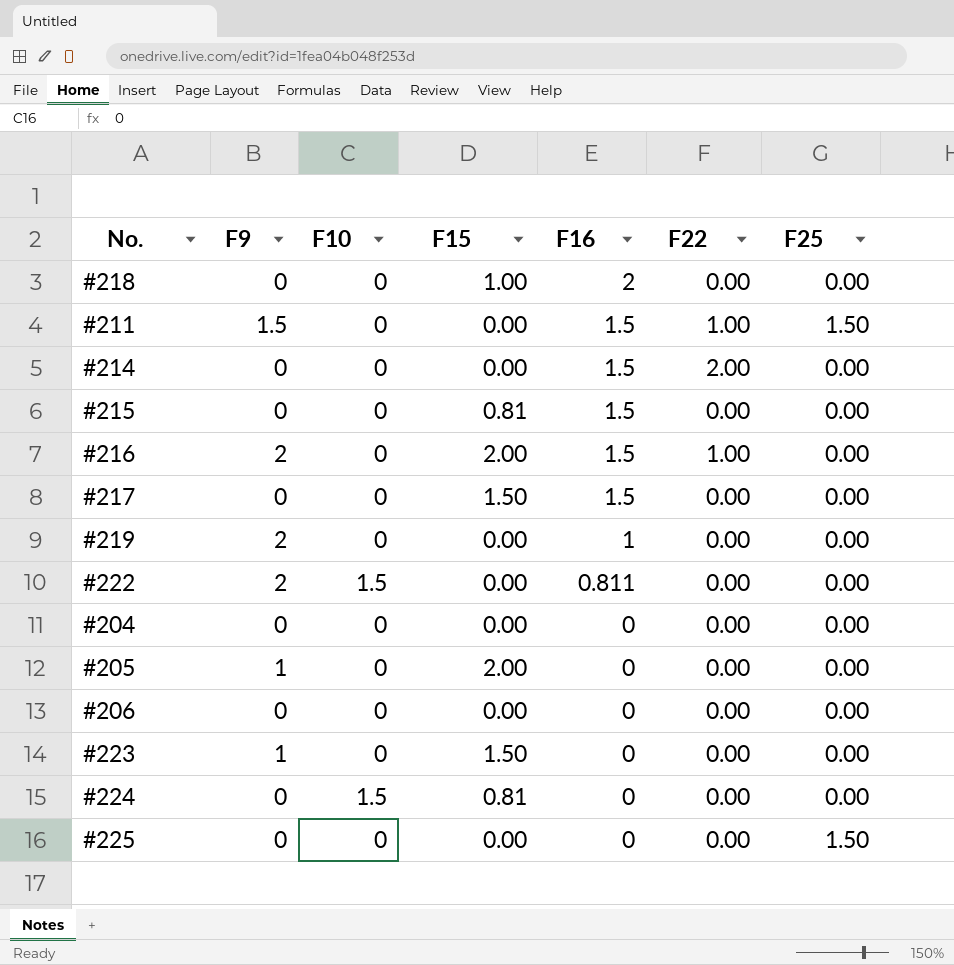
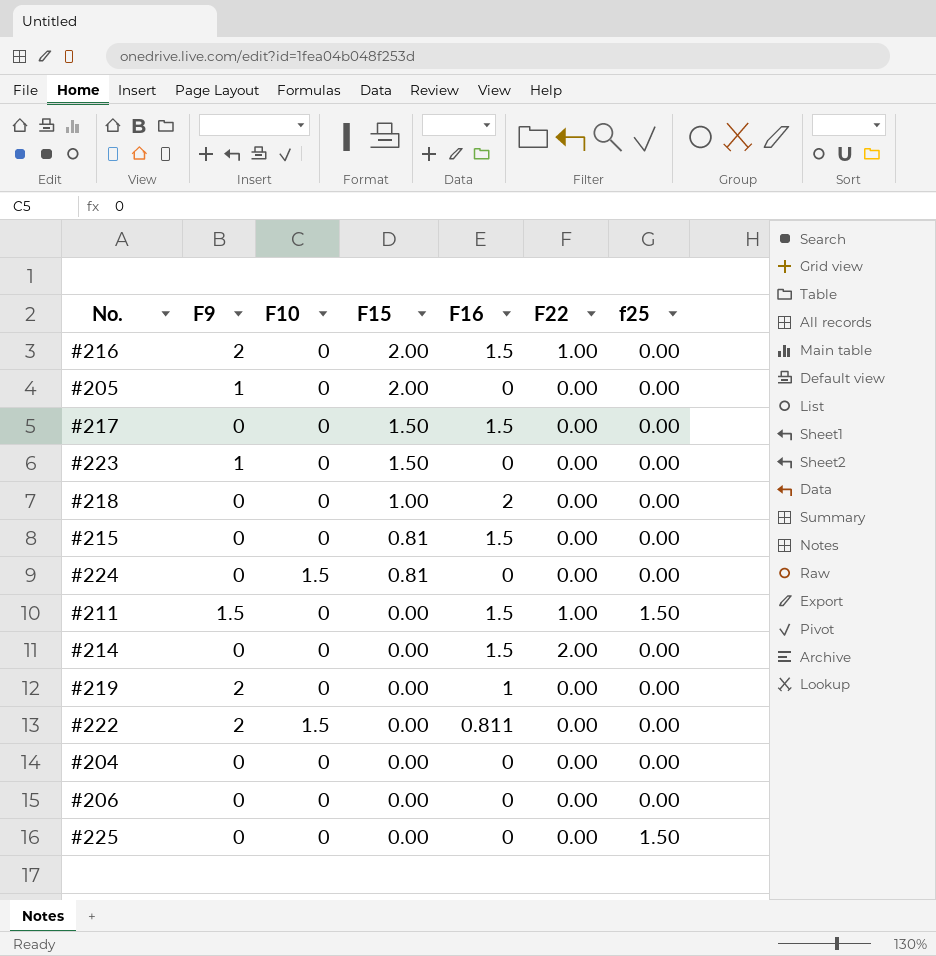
row order: F16 descending -> F15 descending
column name: F25 -> f25

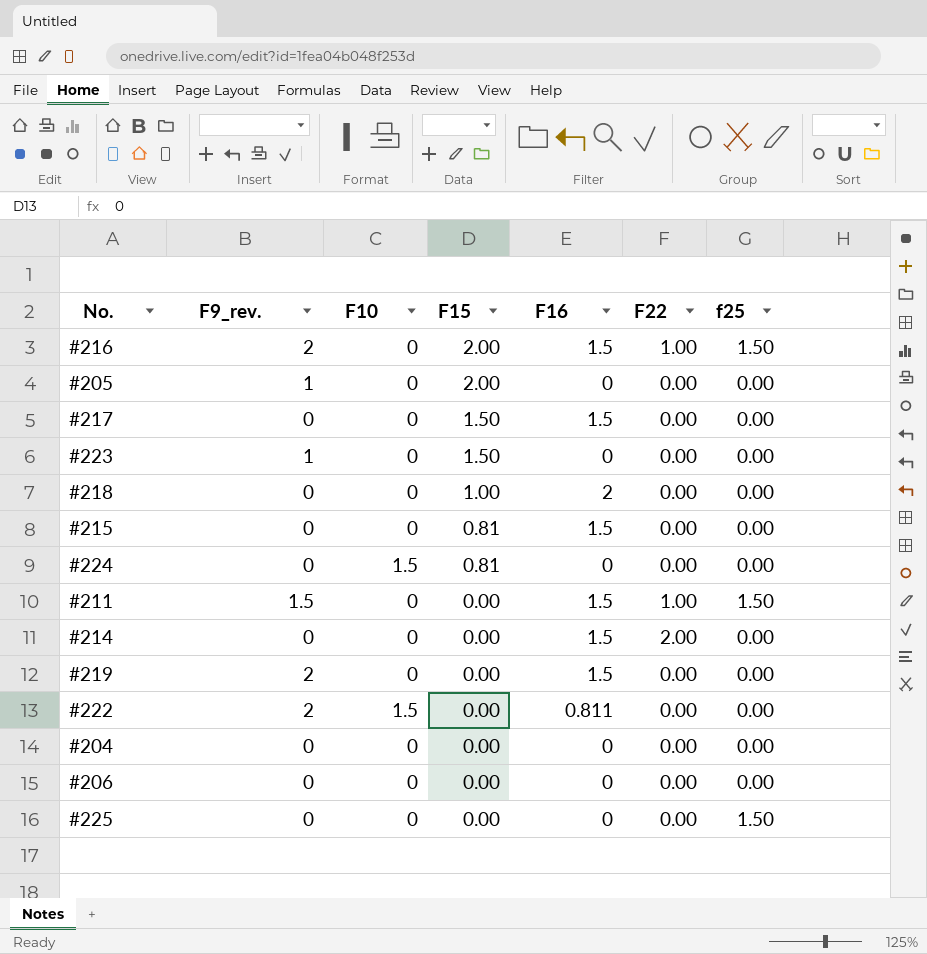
column name: F9 -> F9_rev.
#216 | f25: 0.00 -> 1.50
#219 | F16: 1 -> 1.5

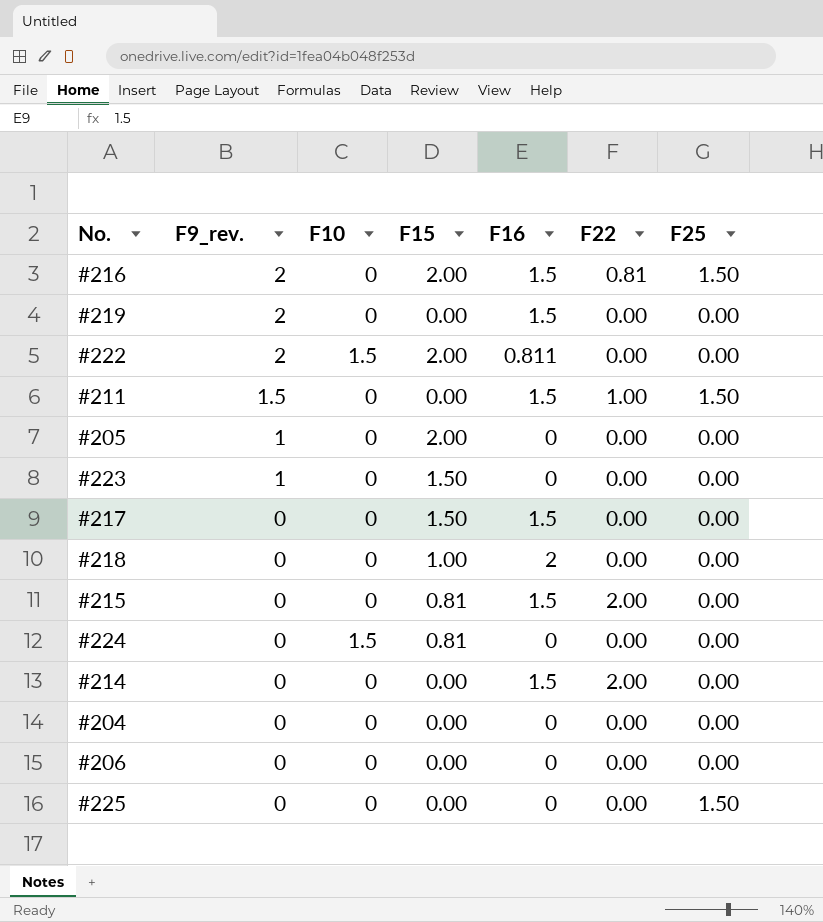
row order: F15 descending -> F9_rev. descending
column name: f25 -> F25
#216 | F22: 1.00 -> 0.81
#222 | F15: 0.00 -> 2.00
#215 | F22: 0.00 -> 2.00

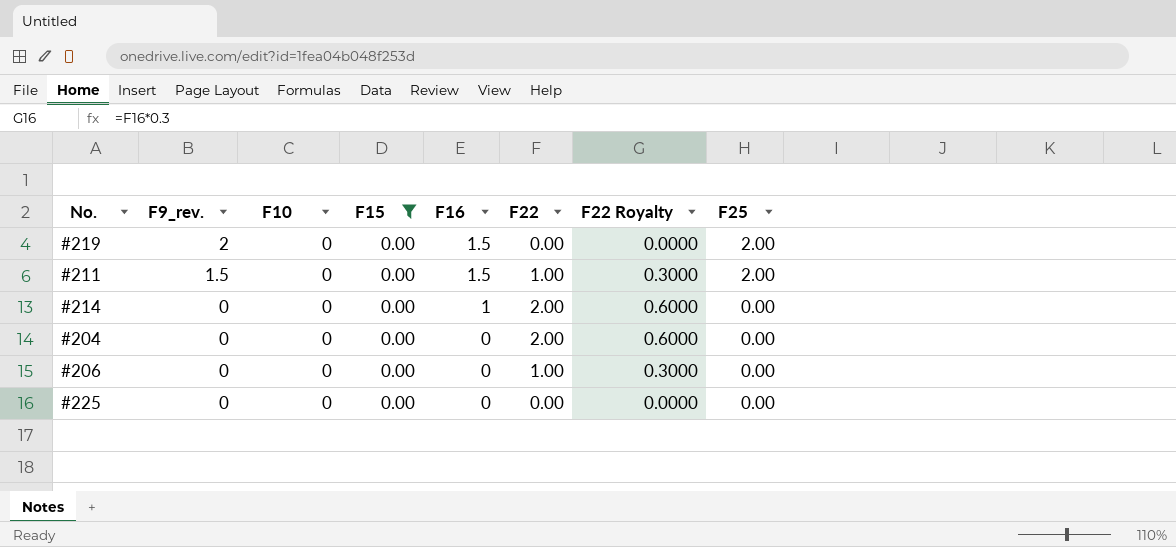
filter: none -> F15 = 0.00
column F22 Royalty | formula: none -> [F22] * 0.3
#219 | F25: 0.00 -> 2.00
#211 | F25: 1.50 -> 2.00
#214 | F16: 1.5 -> 1
#204 | F22: 0.00 -> 2.00
#206 | F22: 0.00 -> 1.00
#225 | F25: 1.50 -> 0.00

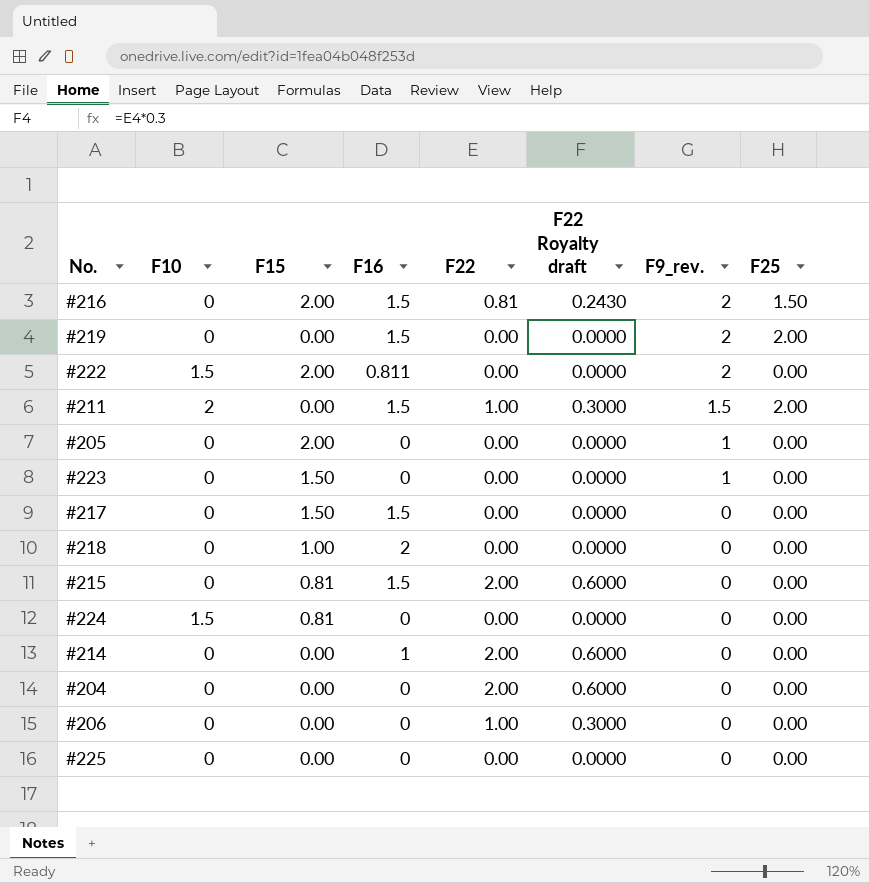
filter: F15 = 0.00 -> none
column name: F22 Royalty -> F22 Royalty draft
column F9_rev. | position: 2 -> 7
#211 | F10: 0 -> 2

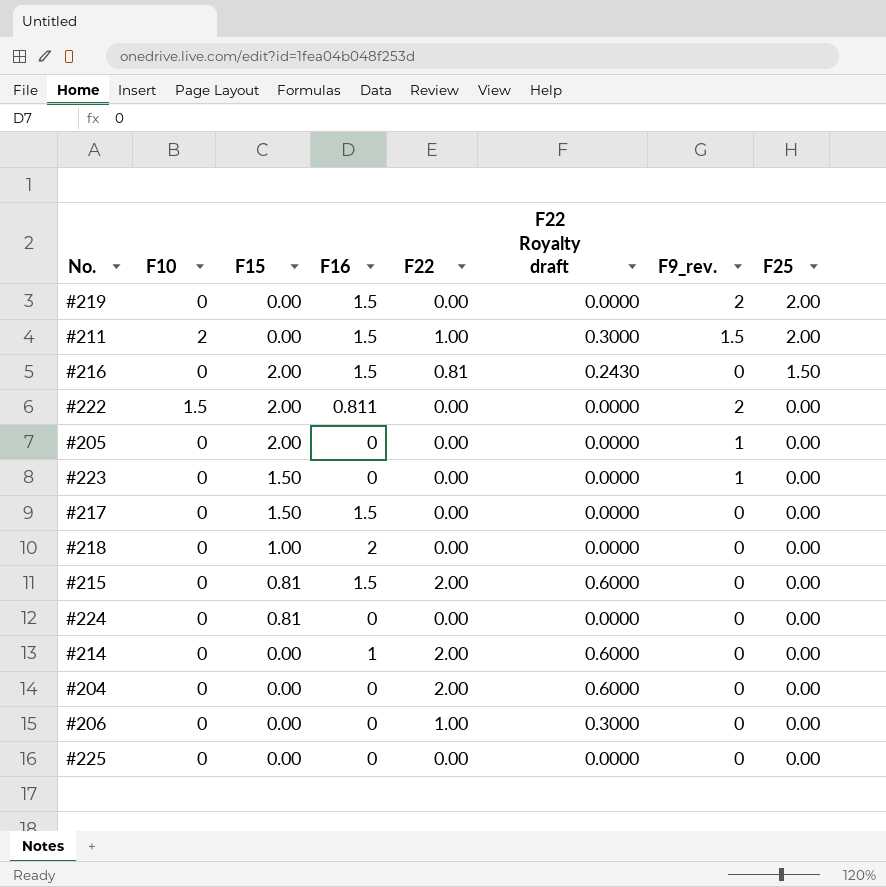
row order: F9_rev. descending -> F25 descending
#216 | F9_rev.: 2 -> 0
#224 | F10: 1.5 -> 0

